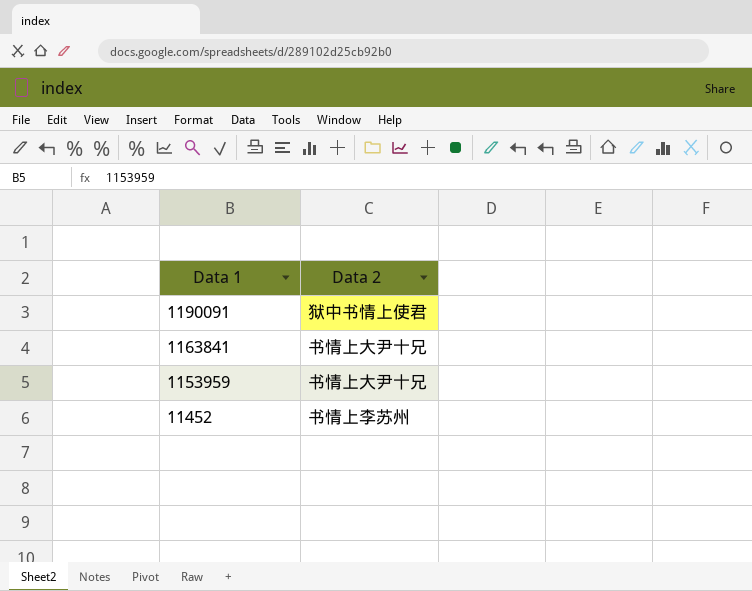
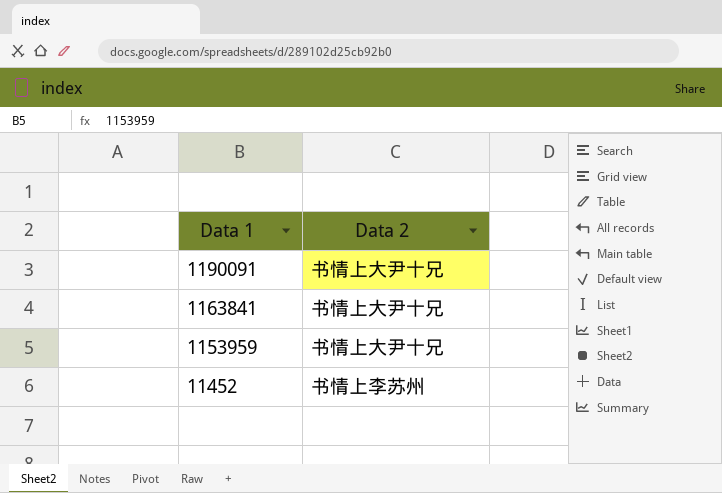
1190091 | Data 2: 狱中书情上使君 -> 书情上大尹十兄

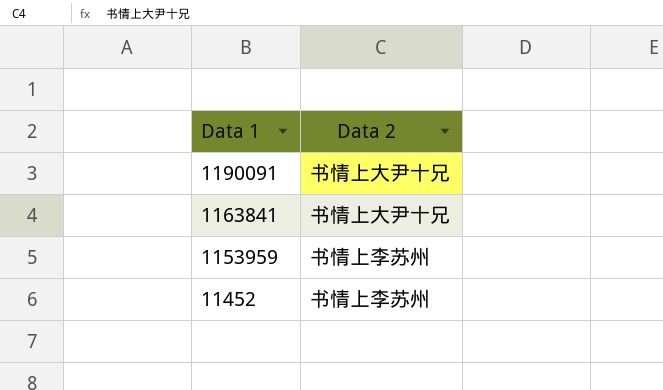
1153959 | Data 2: 书情上大尹十兄 -> 书情上李苏州

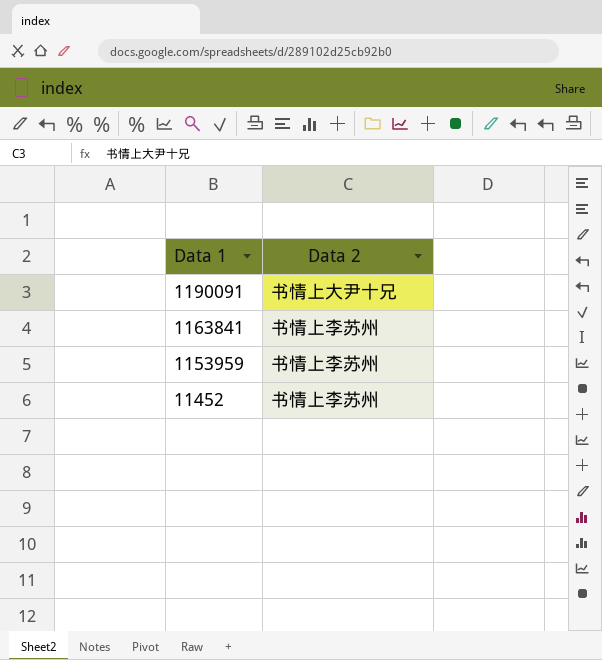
1163841 | Data 2: 书情上大尹十兄 -> 书情上李苏州

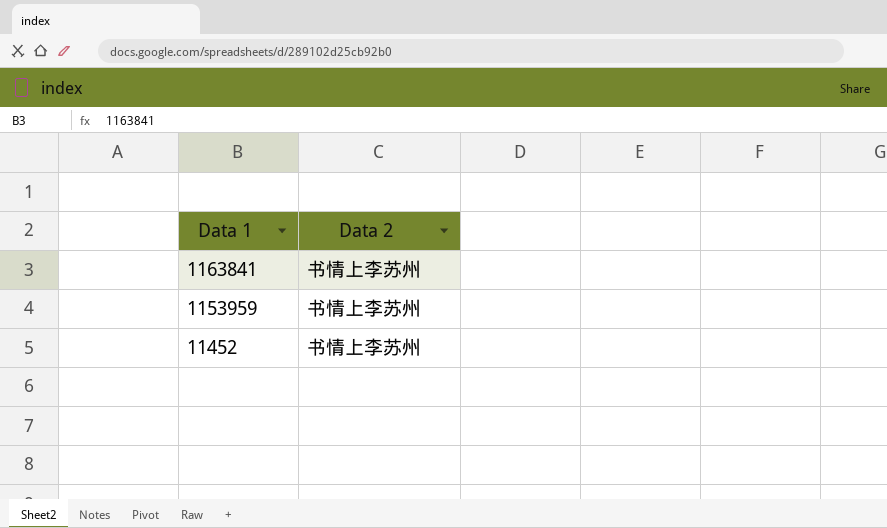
row 1190091: 书情上大尹十兄 -> none

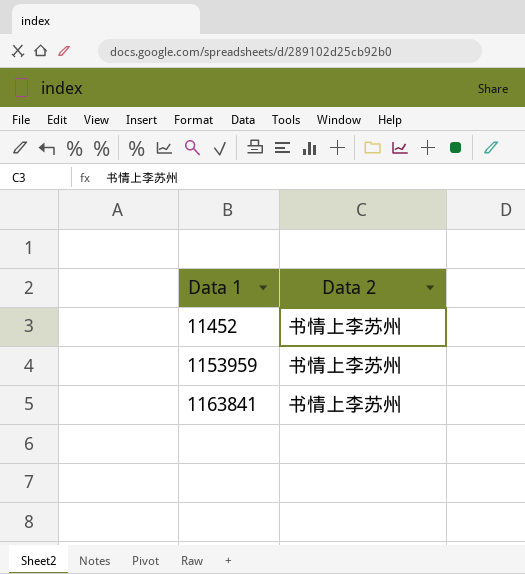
row order: Data 1 descending -> Data 1 ascending

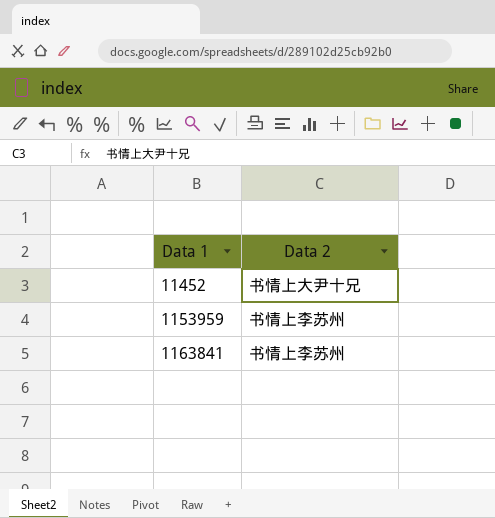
11452 | Data 2: 书情上李苏州 -> 书情上大尹十兄

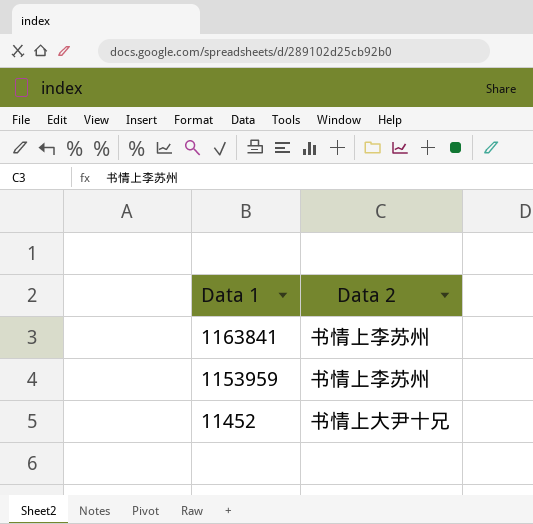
row order: Data 1 ascending -> Data 1 descending

